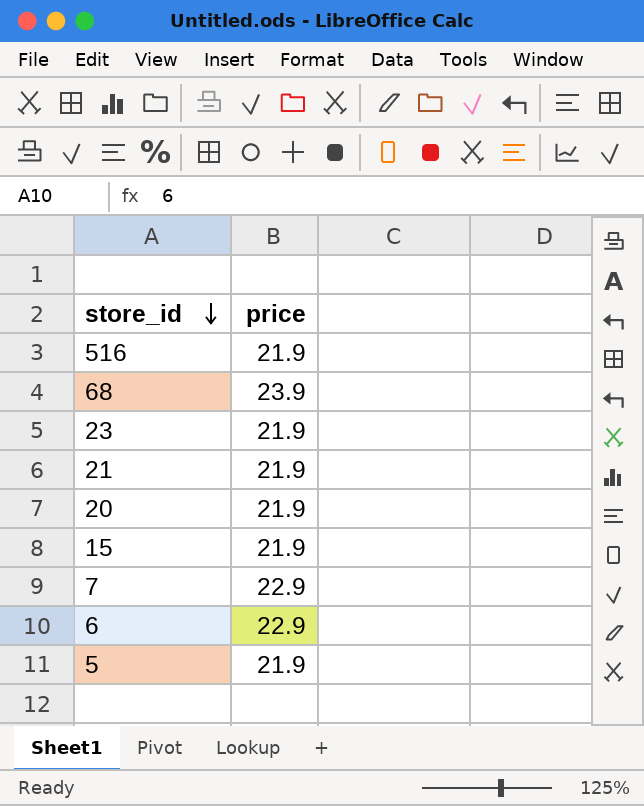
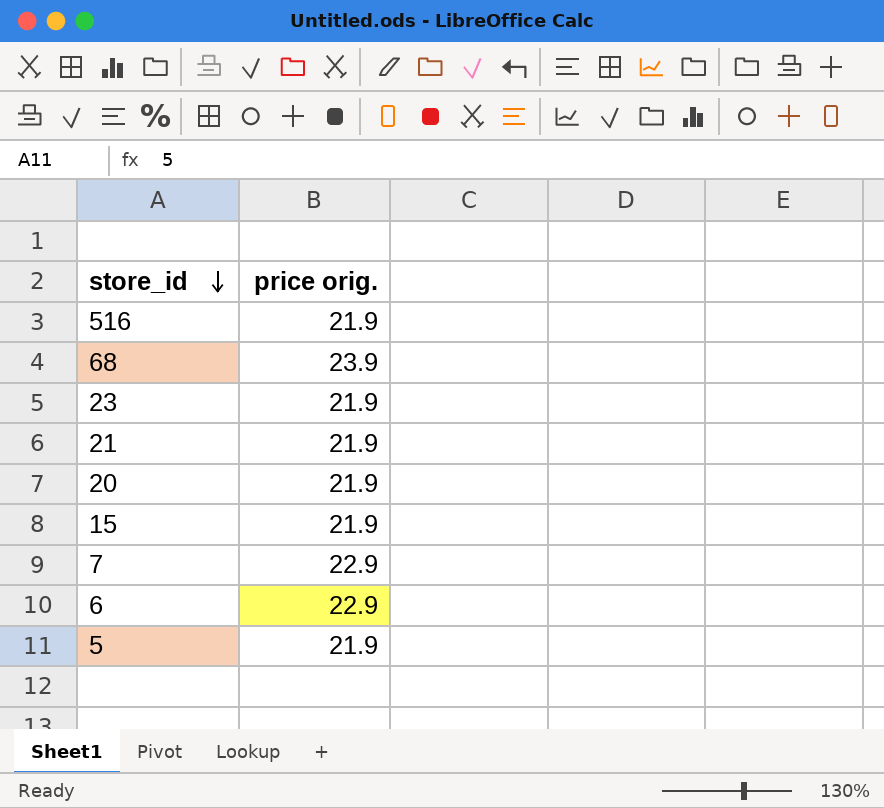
column name: price -> price orig.

